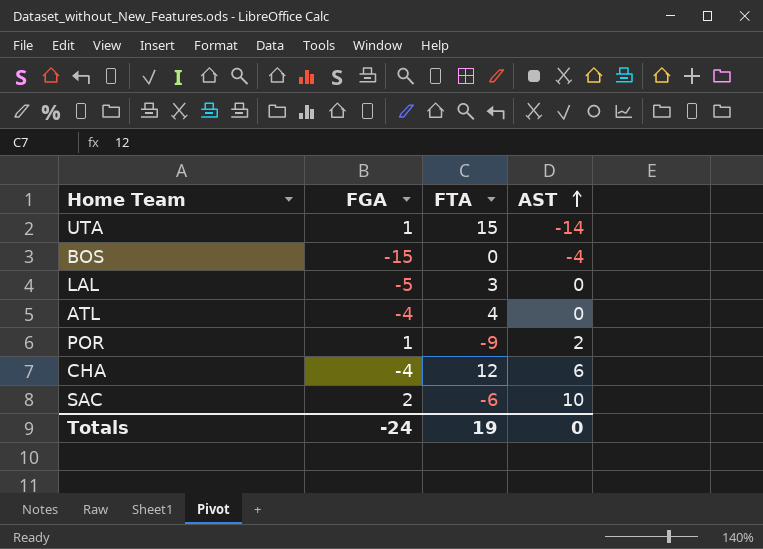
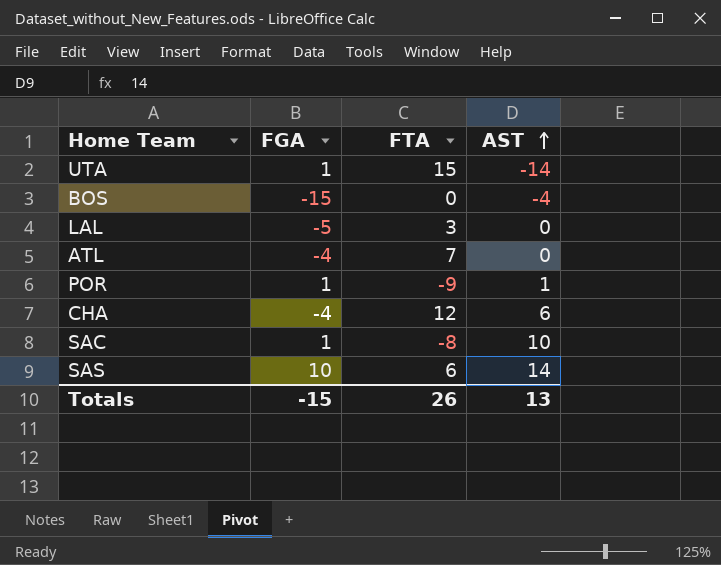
ATL | FTA: 4 -> 7
POR | AST: 2 -> 1
SAC | FGA: 2 -> 1
SAC | FTA: -6 -> -8
row SAS: none -> 10 | 6 | 14
Totals | FGA: -24 -> -15
Totals | FTA: 19 -> 26
Totals | AST: 0 -> 13

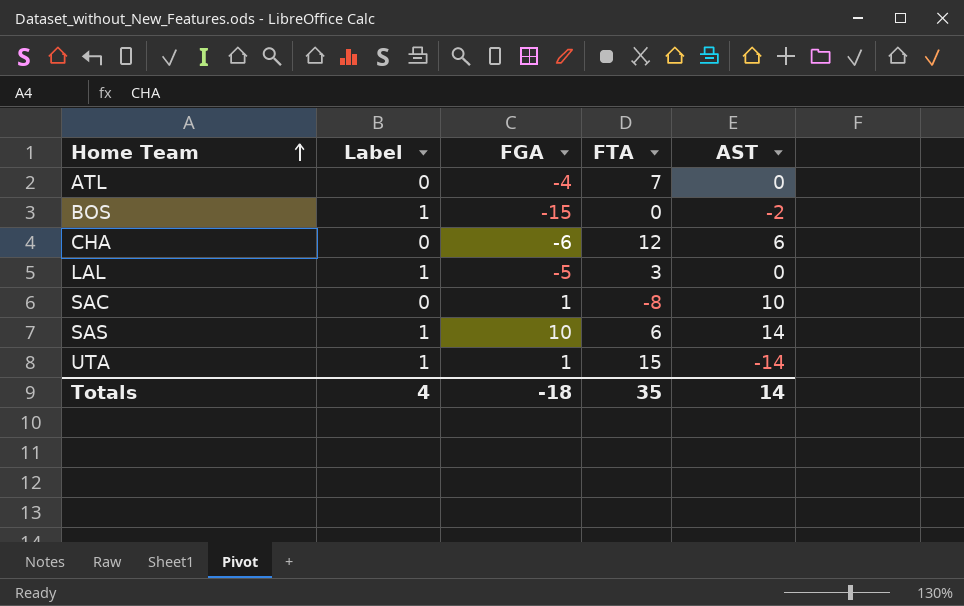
row order: AST ascending -> Home Team ascending
column Label | position: none -> 2
row POR: 1 | -9 | 1 -> none
BOS | AST: -4 -> -2
CHA | FGA: -4 -> -6
Totals | FGA: -15 -> -18
Totals | FTA: 26 -> 35
Totals | AST: 13 -> 14

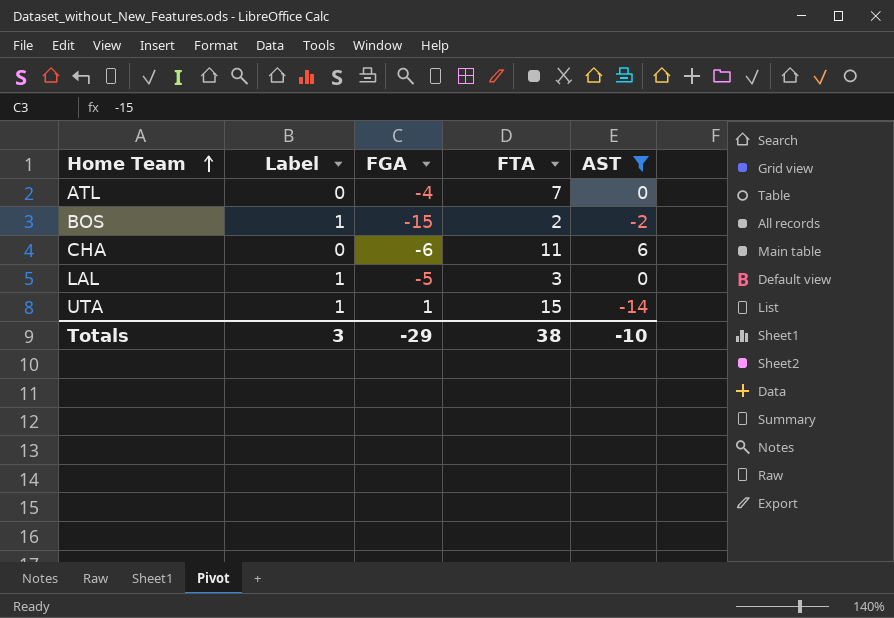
filter: none -> AST <= 6
BOS | FTA: 0 -> 2
CHA | FTA: 12 -> 11
Totals | Label: 4 -> 3
Totals | FGA: -18 -> -29
Totals | FTA: 35 -> 38
Totals | AST: 14 -> -10

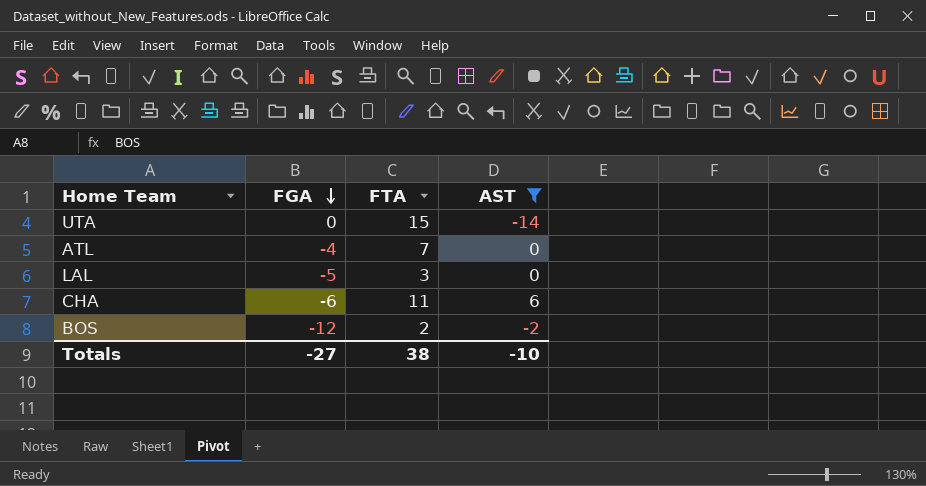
row order: Home Team ascending -> FGA descending
column Label | position: 2 -> none
UTA | FGA: 1 -> 0
BOS | FGA: -15 -> -12
Totals | FGA: -29 -> -27

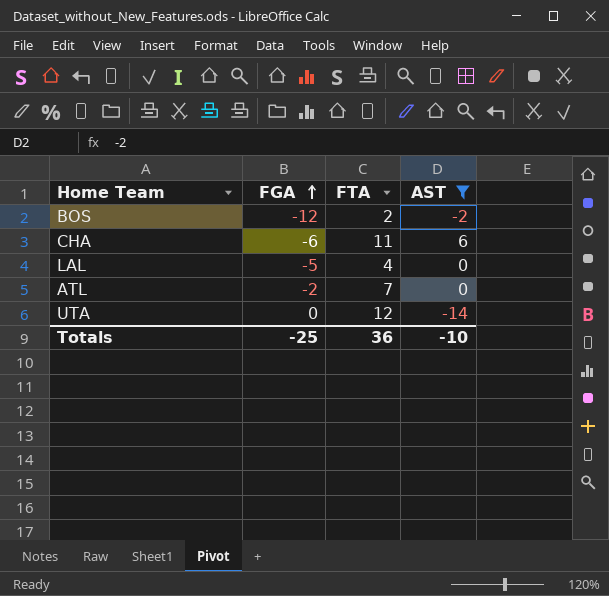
row order: FGA descending -> FGA ascending
LAL | FTA: 3 -> 4
ATL | FGA: -4 -> -2
UTA | FTA: 15 -> 12
Totals | FGA: -27 -> -25
Totals | FTA: 38 -> 36

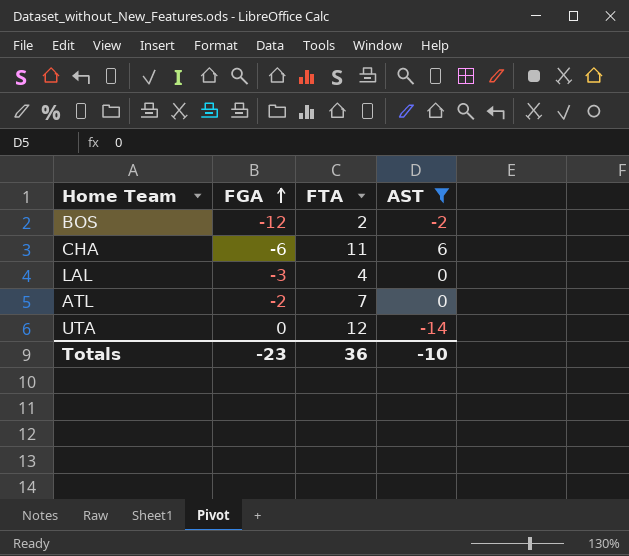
LAL | FGA: -5 -> -3
Totals | FGA: -25 -> -23

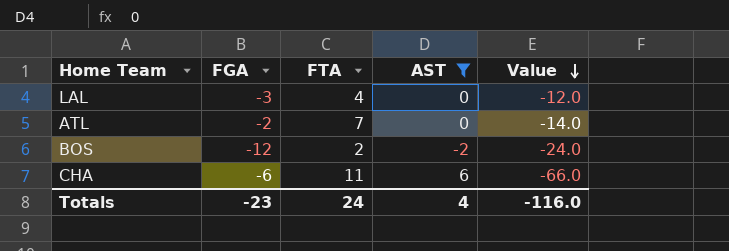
row order: FGA ascending -> Value descending
column Value | formula: none -> [FGA] * [FTA]
row UTA: 0 | 12 | -14 -> none
Totals | FTA: 36 -> 24
Totals | AST: -10 -> 4

